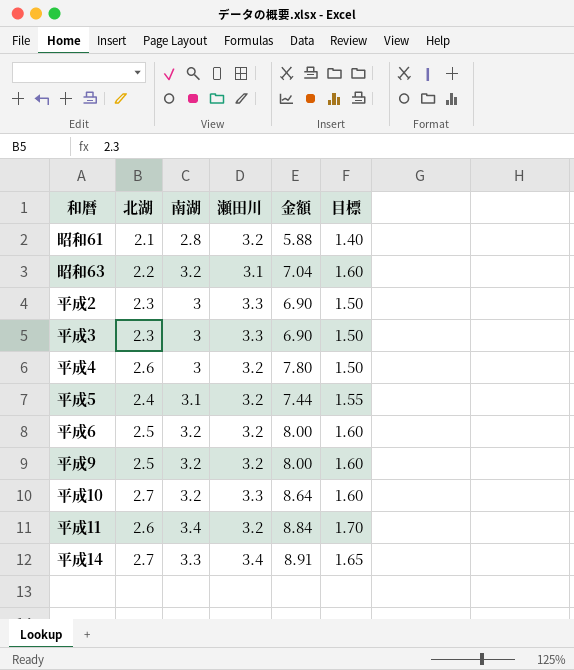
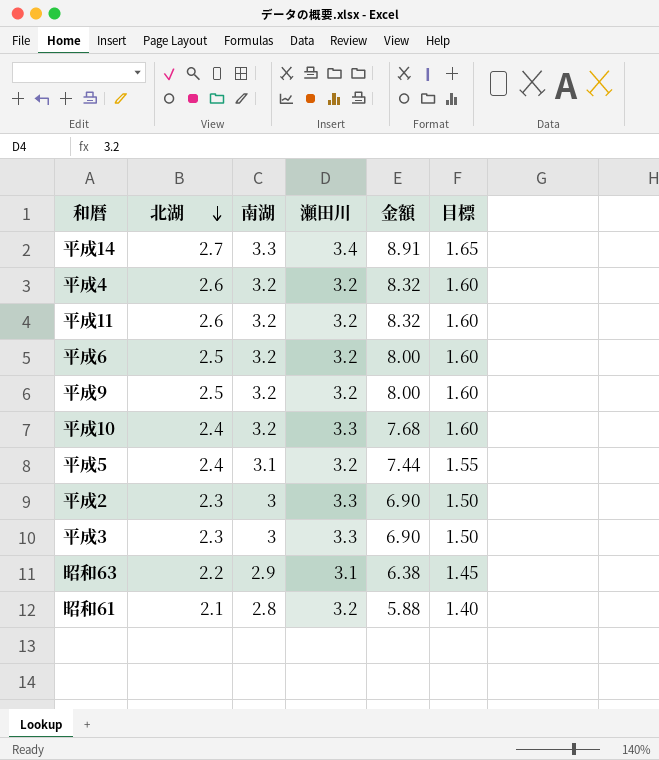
row order: none -> 北湖 descending
平成4 | 南湖: 3 -> 3.2
平成4 | 金額: 7.80 -> 8.32
平成4 | 目標: 1.50 -> 1.60
平成11 | 南湖: 3.4 -> 3.2
平成11 | 金額: 8.84 -> 8.32
平成11 | 目標: 1.70 -> 1.60
平成10 | 北湖: 2.7 -> 2.4
平成10 | 金額: 8.64 -> 7.68
昭和63 | 南湖: 3.2 -> 2.9
昭和63 | 金額: 7.04 -> 6.38
昭和63 | 目標: 1.60 -> 1.45

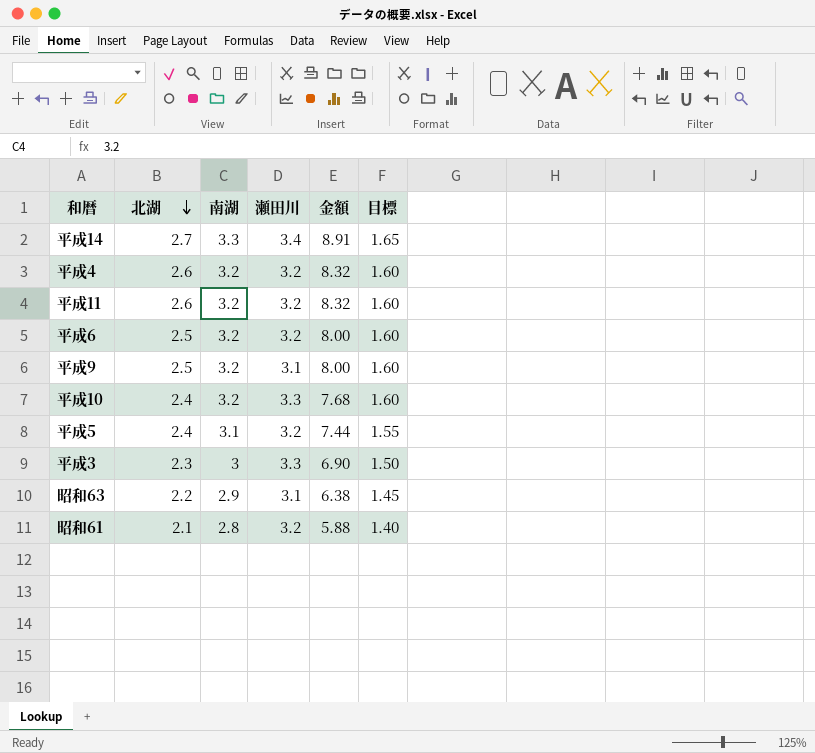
row 平成2: 2.3 | 3 | 3.3 | 6.90 | 1.50 -> none
平成9 | 瀬田川: 3.2 -> 3.1

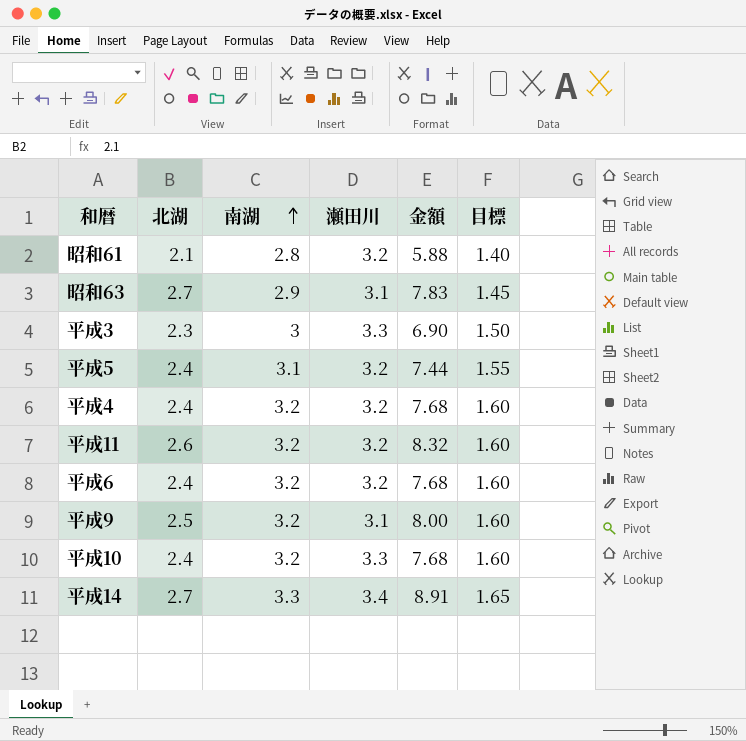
row order: 北湖 descending -> 南湖 ascending
昭和63 | 北湖: 2.2 -> 2.7
昭和63 | 金額: 6.38 -> 7.83
平成4 | 北湖: 2.6 -> 2.4
平成4 | 金額: 8.32 -> 7.68
平成6 | 北湖: 2.5 -> 2.4
平成6 | 金額: 8.00 -> 7.68

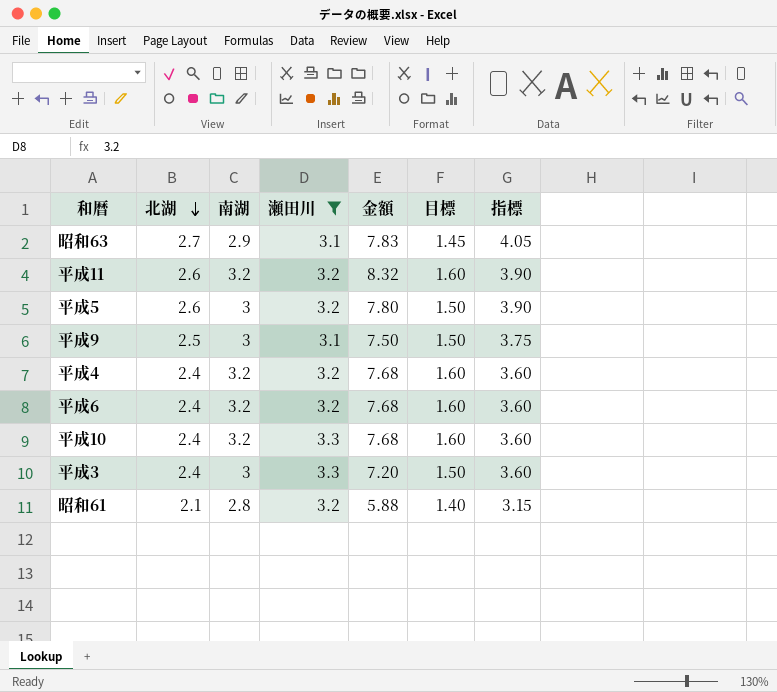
filter: none -> 瀬田川 != 3.4
row order: 南湖 ascending -> 北湖 descending
column 指標 | formula: none -> [北湖] * 1.5
平成5 | 北湖: 2.4 -> 2.6
平成5 | 南湖: 3.1 -> 3
平成5 | 金額: 7.44 -> 7.80
平成5 | 目標: 1.55 -> 1.50
平成9 | 南湖: 3.2 -> 3
平成9 | 金額: 8.00 -> 7.50
平成9 | 目標: 1.60 -> 1.50
平成3 | 北湖: 2.3 -> 2.4
平成3 | 金額: 6.90 -> 7.20

